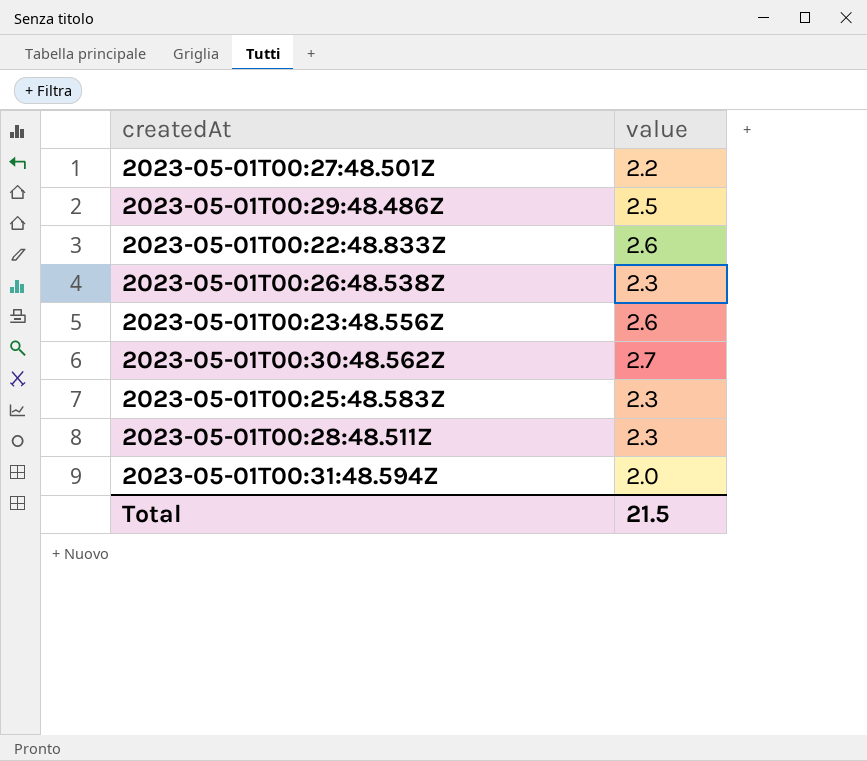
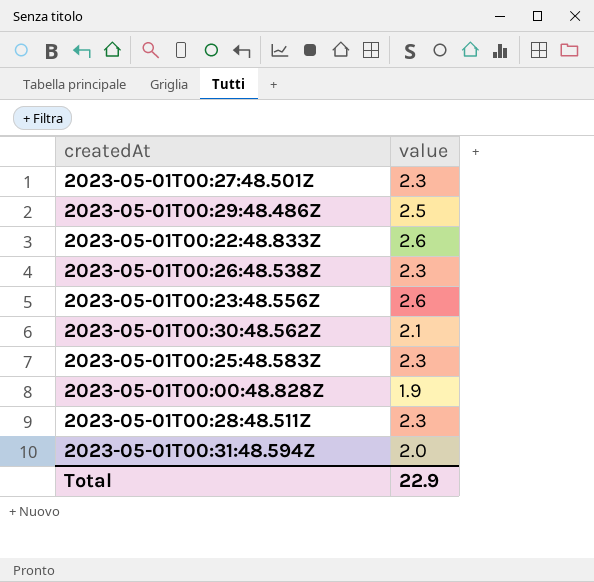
2023-05-01T00:27:48.501Z | value: 2.2 -> 2.3
2023-05-01T00:30:48.562Z | value: 2.7 -> 2.1
row 2023-05-01T00:00:48.828Z: none -> 1.9
Total | value: 21.5 -> 22.9

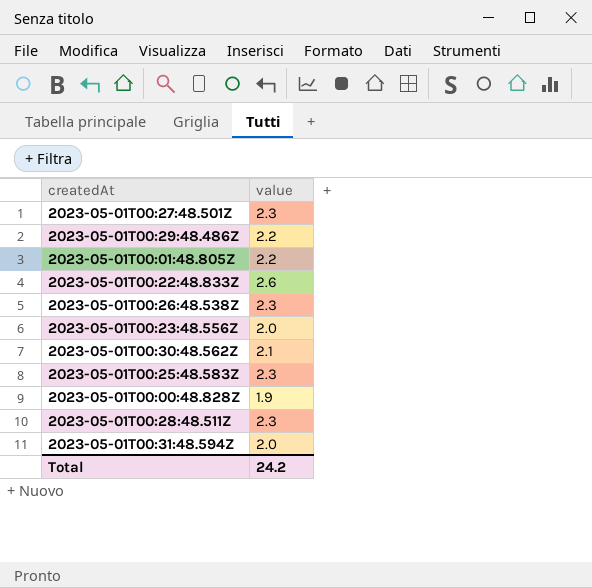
2023-05-01T00:29:48.486Z | value: 2.5 -> 2.2
row 2023-05-01T00:01:48.805Z: none -> 2.2
2023-05-01T00:23:48.556Z | value: 2.6 -> 2.0
Total | value: 22.9 -> 24.2

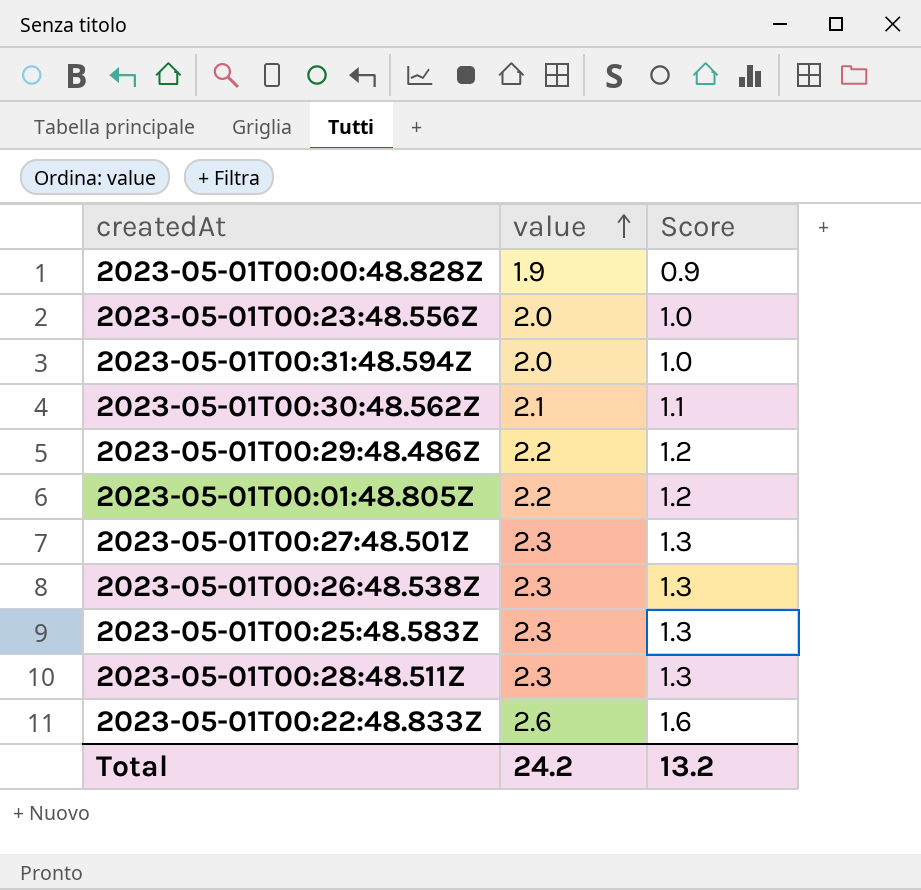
row order: none -> value ascending
column Score | formula: none -> [value] - 1

